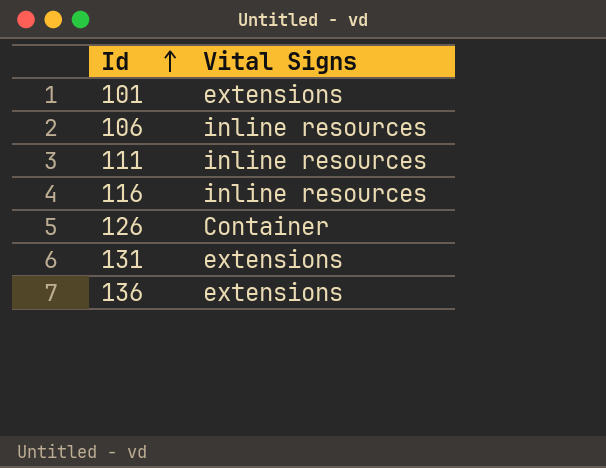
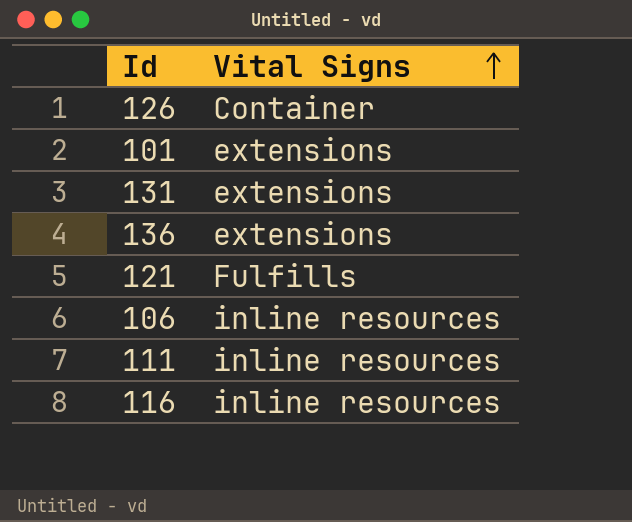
row order: Id ascending -> Vital Signs ascending
row 121: none -> Fulfills

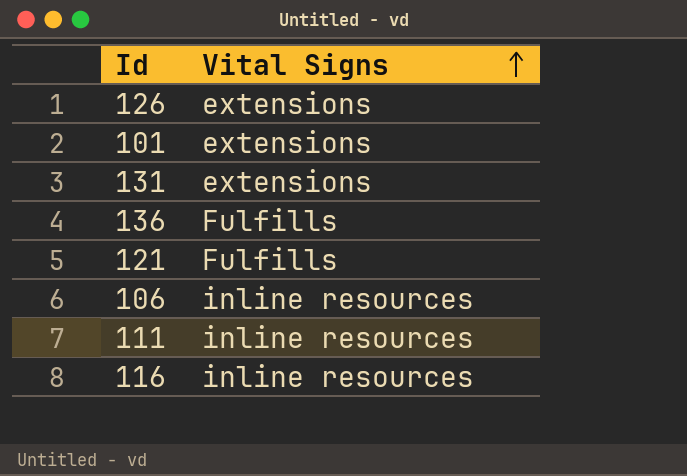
126 | Vital Signs: Container -> extensions
136 | Vital Signs: extensions -> Fulfills

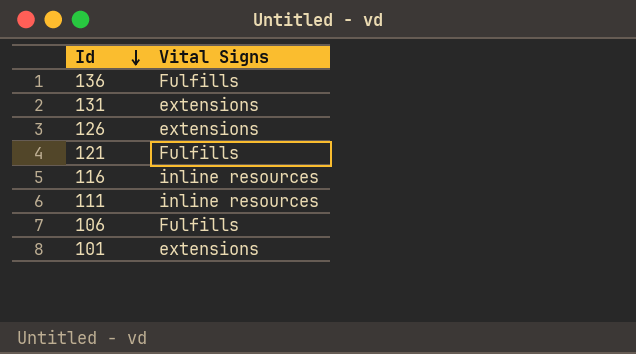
row order: Vital Signs ascending -> Id descending
106 | Vital Signs: inline resources -> Fulfills

